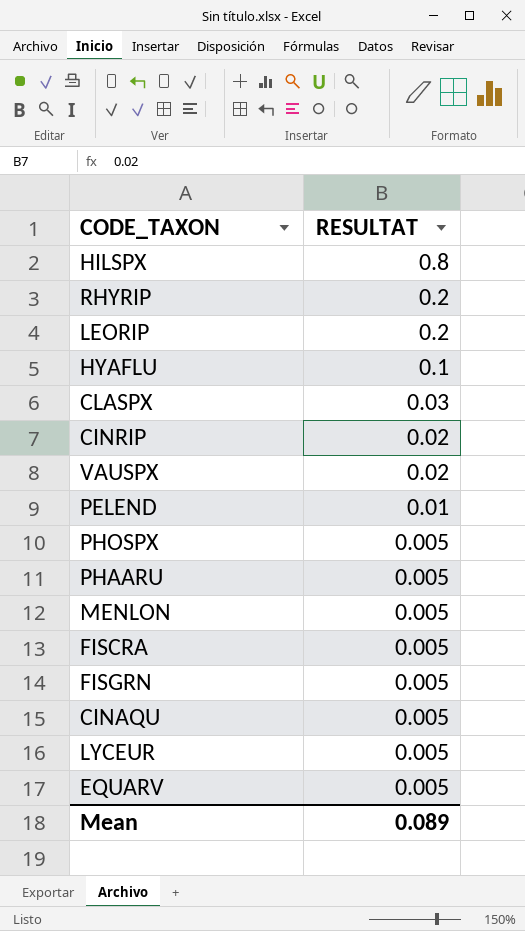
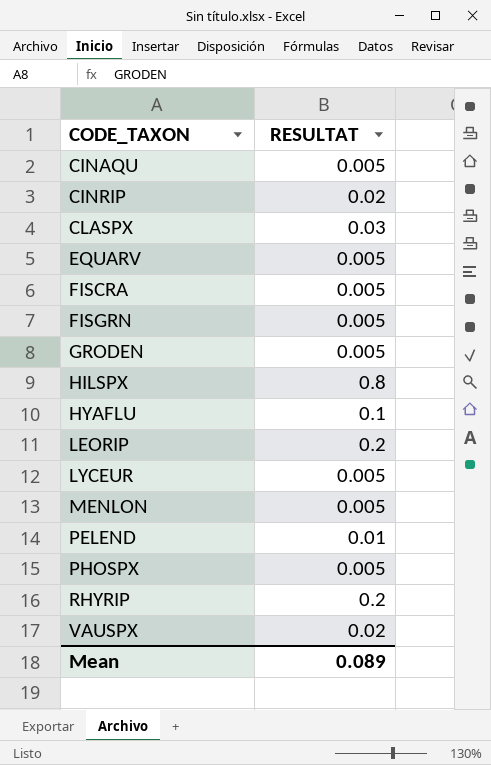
row order: RESULTAT descending -> CODE_TAXON ascending
row PHAARU: 0.005 -> none
row GRODEN: none -> 0.005

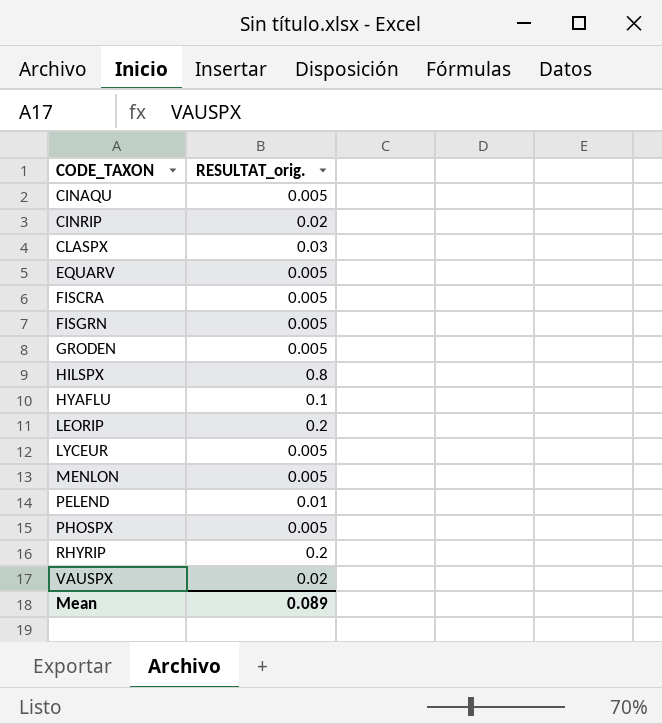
column name: RESULTAT -> RESULTAT_orig.

